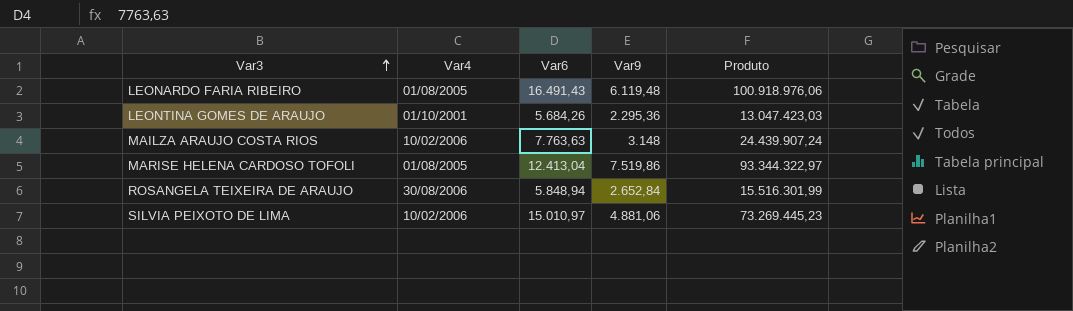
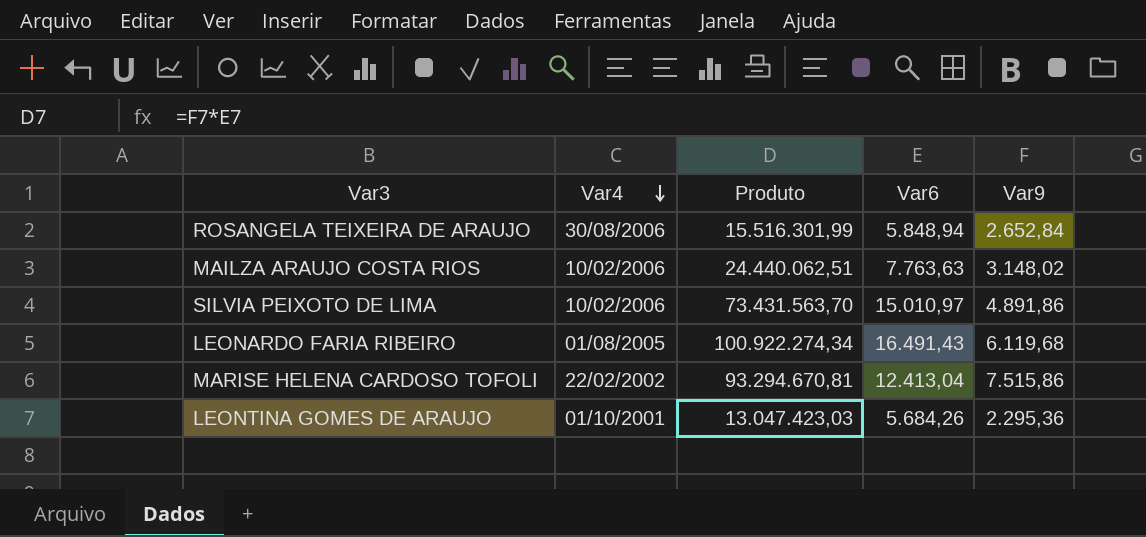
row order: Var3 ascending -> Var4 descending
column Produto | position: 5 -> 3
MAILZA ARAUJO COSTA RIOS | Produto: 24.439.907,24 -> 24.440.062,51
MAILZA ARAUJO COSTA RIOS | Var9: 3.148 -> 3.148,02
SILVIA PEIXOTO DE LIMA | Produto: 73.269.445,23 -> 73.431.563,70
SILVIA PEIXOTO DE LIMA | Var9: 4.881,06 -> 4.891,86
LEONARDO FARIA RIBEIRO | Produto: 100.918.976,06 -> 100.922.274,34
LEONARDO FARIA RIBEIRO | Var9: 6.119,48 -> 6.119,68
MARISE HELENA CARDOSO TOFOLI | Var4: 01/08/2005 -> 22/02/2002
MARISE HELENA CARDOSO TOFOLI | Produto: 93.344.322,97 -> 93.294.670,81
MARISE HELENA CARDOSO TOFOLI | Var9: 7.519,86 -> 7.515,86

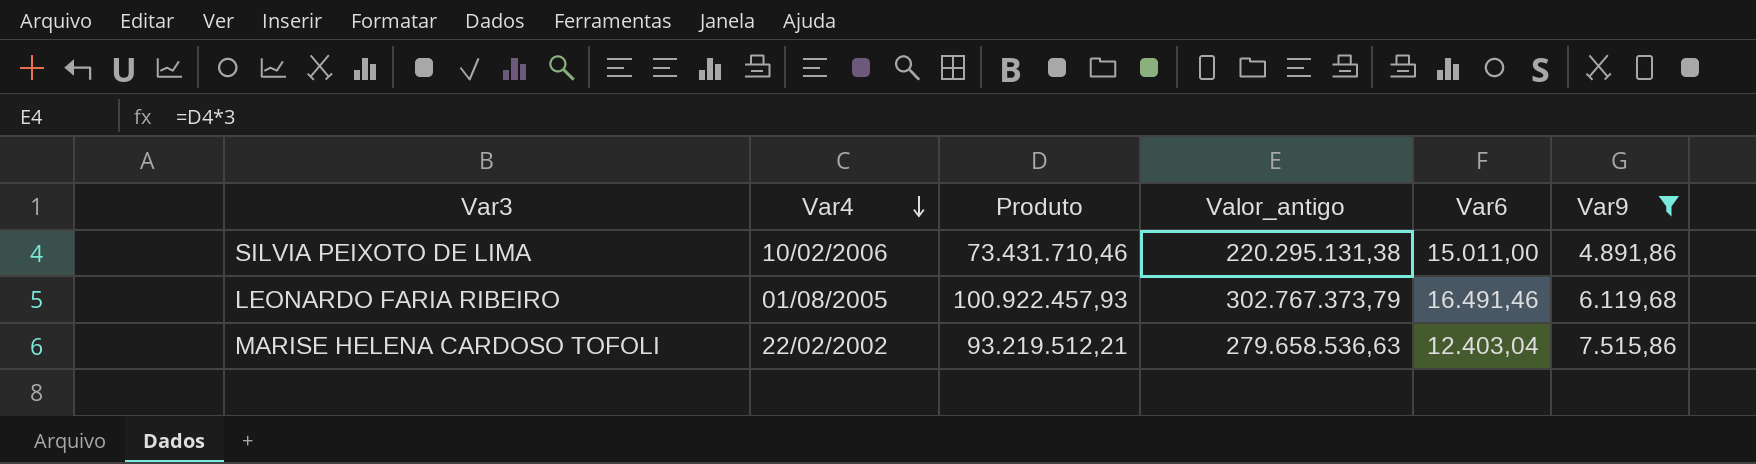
filter: none -> Var9 >= 4.891,86
column Valor_antigo | formula: none -> [Produto] * 3
SILVIA PEIXOTO DE LIMA | Produto: 73.431.563,70 -> 73.431.710,46
SILVIA PEIXOTO DE LIMA | Var6: 15.010,97 -> 15.011,00
LEONARDO FARIA RIBEIRO | Produto: 100.922.274,34 -> 100.922.457,93
LEONARDO FARIA RIBEIRO | Var6: 16.491,43 -> 16.491,46
MARISE HELENA CARDOSO TOFOLI | Produto: 93.294.670,81 -> 93.219.512,21
MARISE HELENA CARDOSO TOFOLI | Var6: 12.413,04 -> 12.403,04

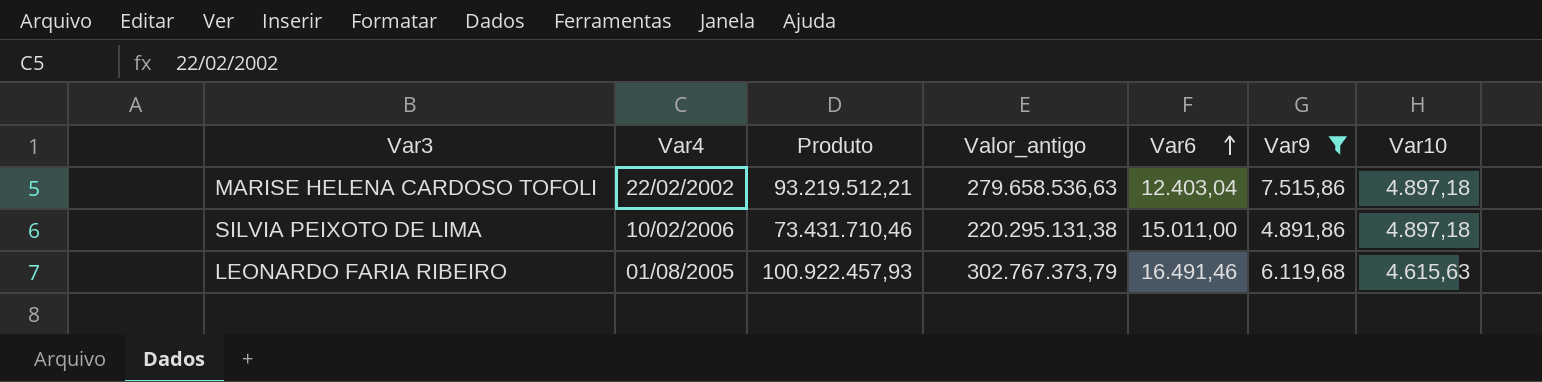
row order: Var4 descending -> Var6 ascending
column Var10 | position: none -> 7

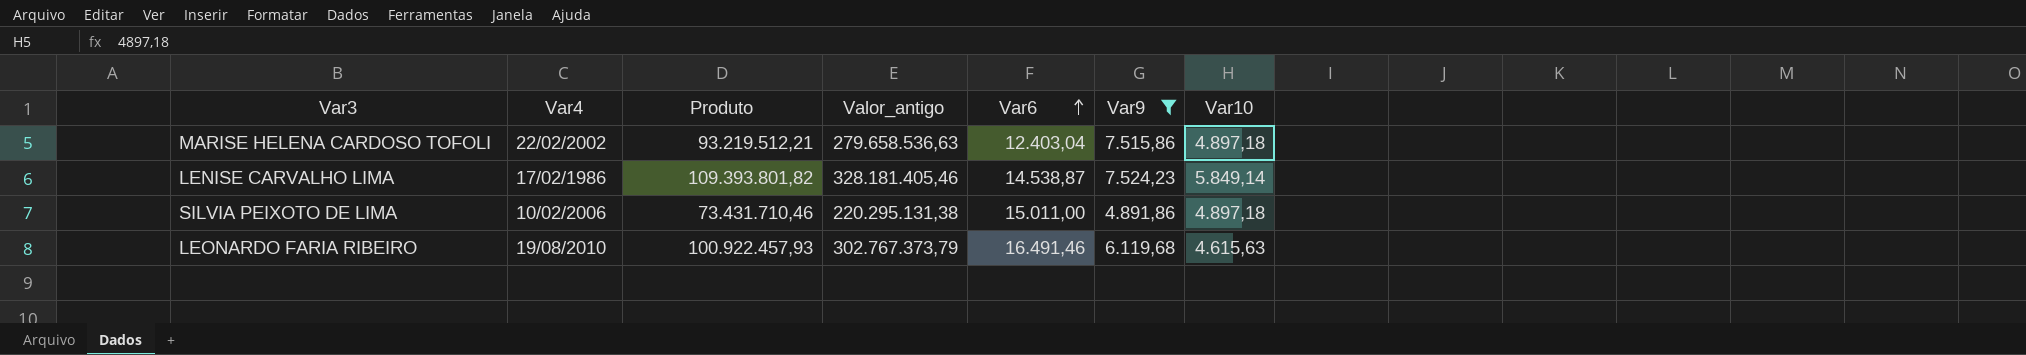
row LENISE CARVALHO LIMA: none -> 17/02/1986 | 109.393.801,82 | 328.181.405,46 | 14.538,87 | 7.524,23 | 5.849,14
LEONARDO FARIA RIBEIRO | Var4: 01/08/2005 -> 19/08/2010

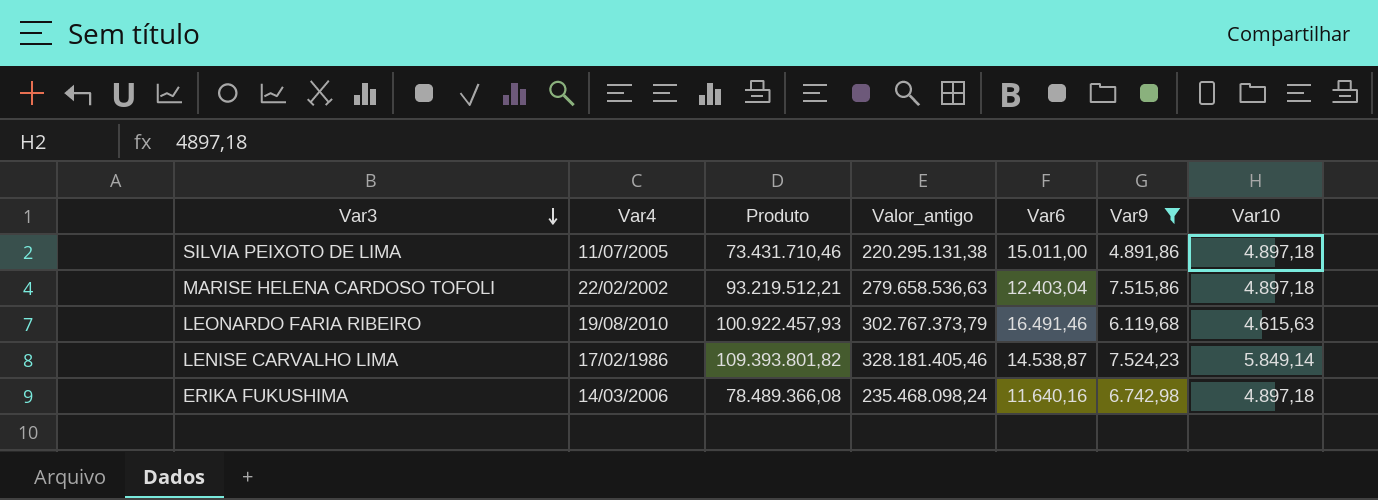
row order: Var6 ascending -> Var3 descending
SILVIA PEIXOTO DE LIMA | Var4: 10/02/2006 -> 11/07/2005
row ERIKA FUKUSHIMA: none -> 14/03/2006 | 78.489.366,08 | 235.468.098,24 | 11.640,16 | 6.742,98 | 4.897,18

